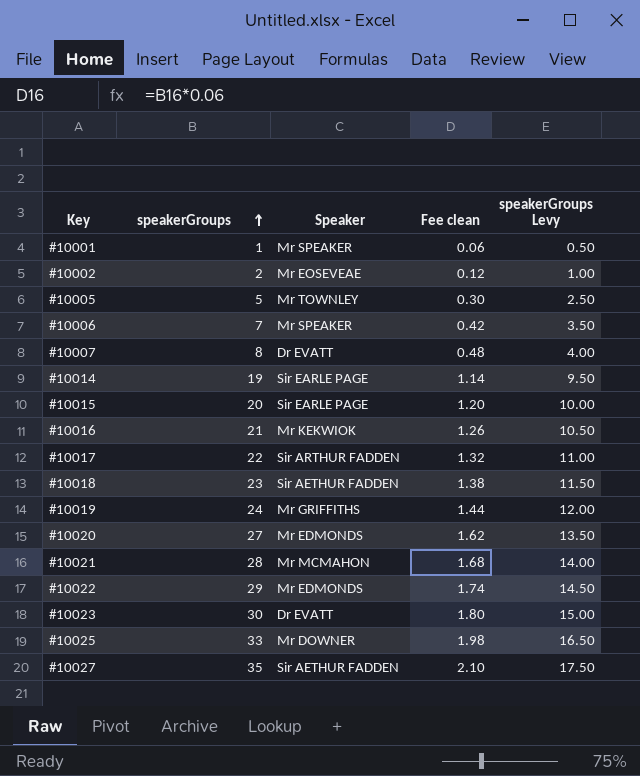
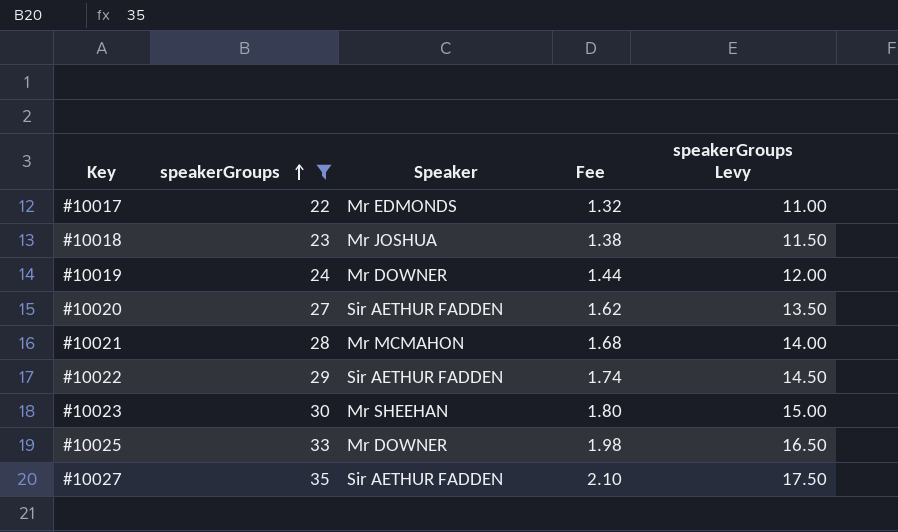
filter: none -> speakerGroups >= 22
column name: Fee clean -> Fee
#10017 | Speaker: Sir ARTHUR FADDEN -> Mr EDMONDS
#10018 | Speaker: Sir AETHUR FADDEN -> Mr JOSHUA
#10019 | Speaker: Mr GRIFFITHS -> Mr DOWNER
#10020 | Speaker: Mr EDMONDS -> Sir AETHUR FADDEN
#10022 | Speaker: Mr EDMONDS -> Sir AETHUR FADDEN
#10023 | Speaker: Dr EVATT -> Mr SHEEHAN

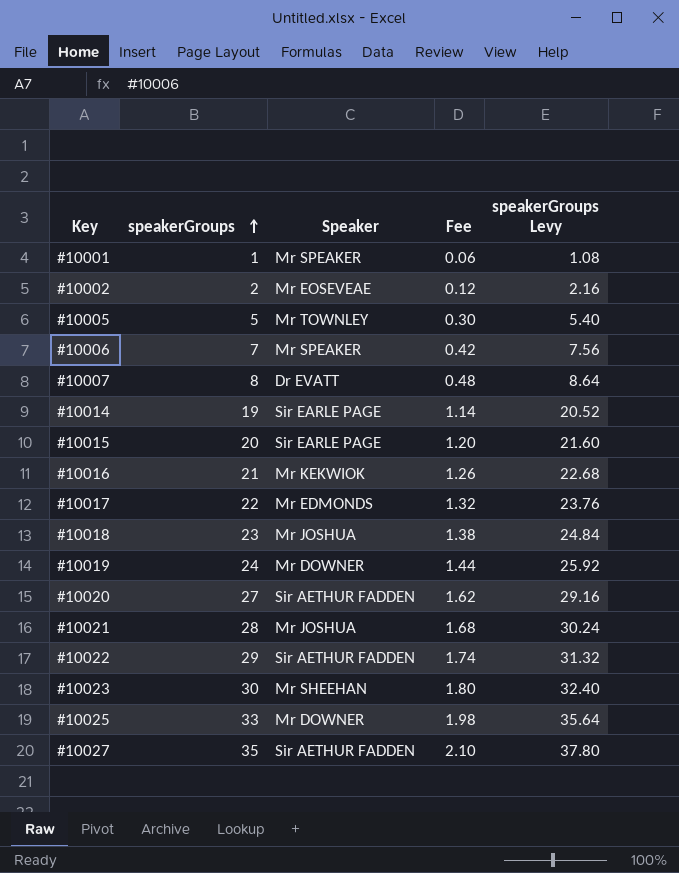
filter: speakerGroups >= 22 -> none
column speakerGroups Levy | formula: [speakerGroups] * 0.5 -> [speakerGroups] * 1.08
#10021 | Speaker: Mr MCMAHON -> Mr JOSHUA

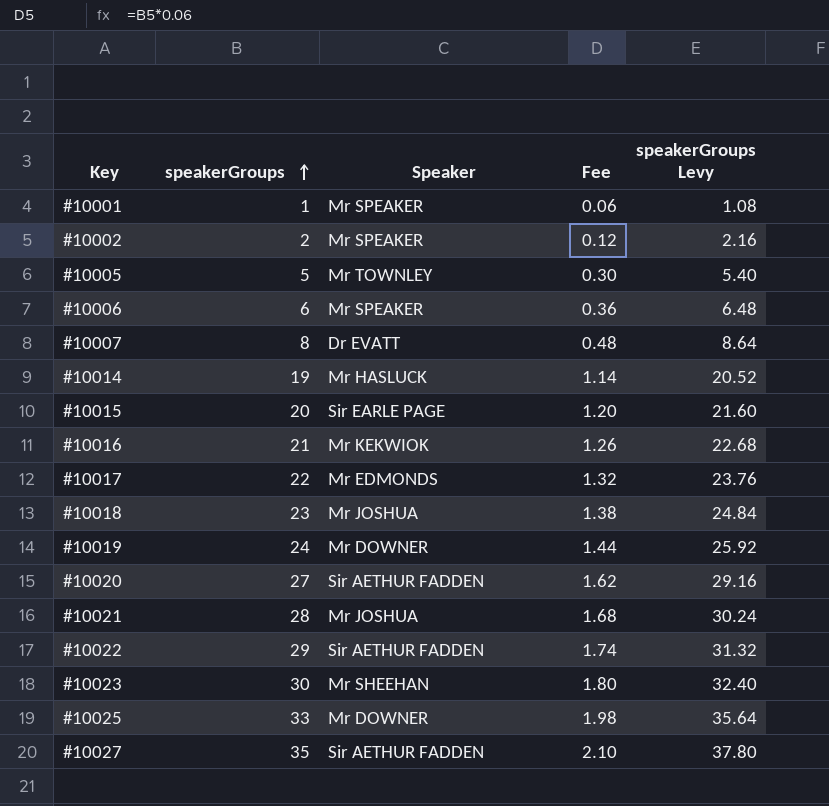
#10002 | Speaker: Mr EOSEVEAE -> Mr SPEAKER
#10006 | speakerGroups: 7 -> 6
#10006 | Fee: 0.42 -> 0.36
#10006 | speakerGroups Levy: 7.56 -> 6.48
#10014 | Speaker: Sir EARLE PAGE -> Mr HASLUCK

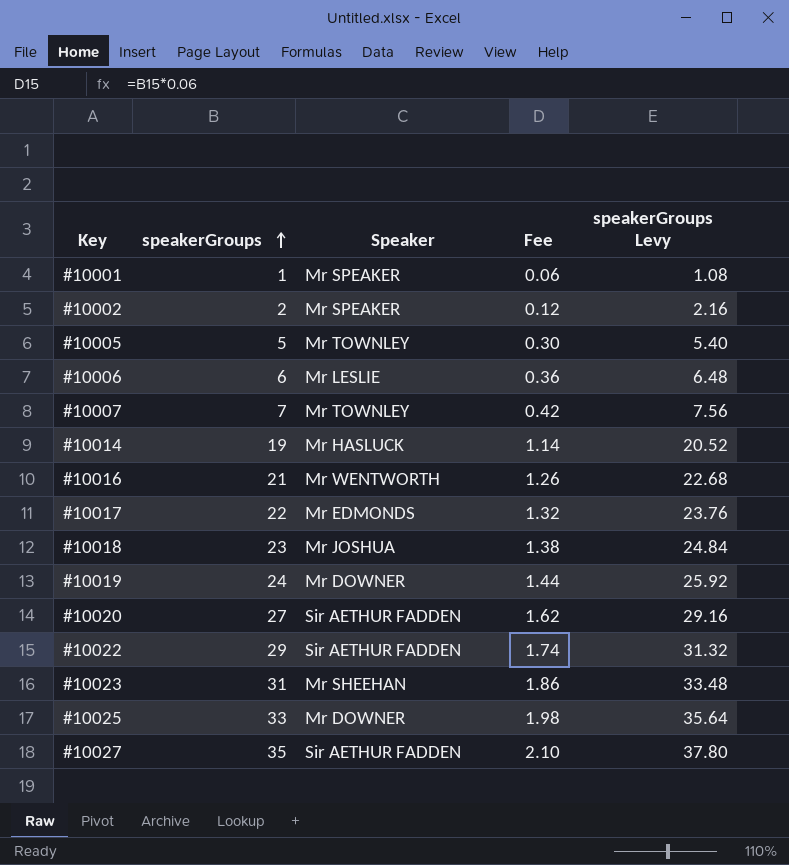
row #10015: 20 | Sir EARLE PAGE | 1.20 | 21.60 -> none
row #10021: 28 | Mr JOSHUA | 1.68 | 30.24 -> none
#10006 | Speaker: Mr SPEAKER -> Mr LESLIE
#10007 | speakerGroups: 8 -> 7
#10007 | Speaker: Dr EVATT -> Mr TOWNLEY
#10007 | Fee: 0.48 -> 0.42
#10007 | speakerGroups Levy: 8.64 -> 7.56
#10016 | Speaker: Mr KEKWIOK -> Mr WENTWORTH
#10023 | speakerGroups: 30 -> 31
#10023 | Fee: 1.80 -> 1.86
#10023 | speakerGroups Levy: 32.40 -> 33.48

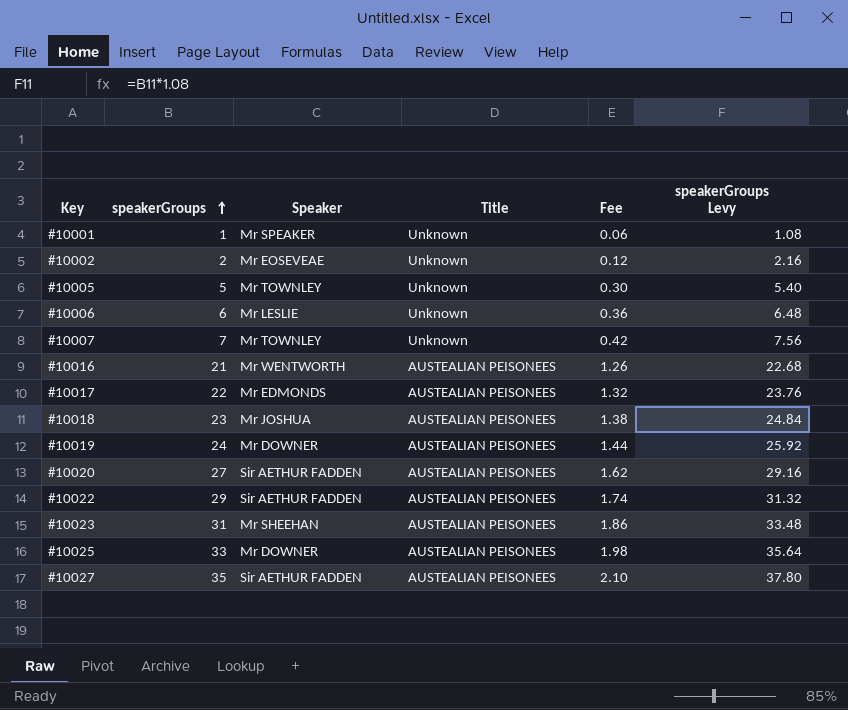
column Title | position: none -> 4
row #10014: 19 | Mr HASLUCK | 1.14 | 20.52 -> none
#10002 | Speaker: Mr SPEAKER -> Mr EOSEVEAE

